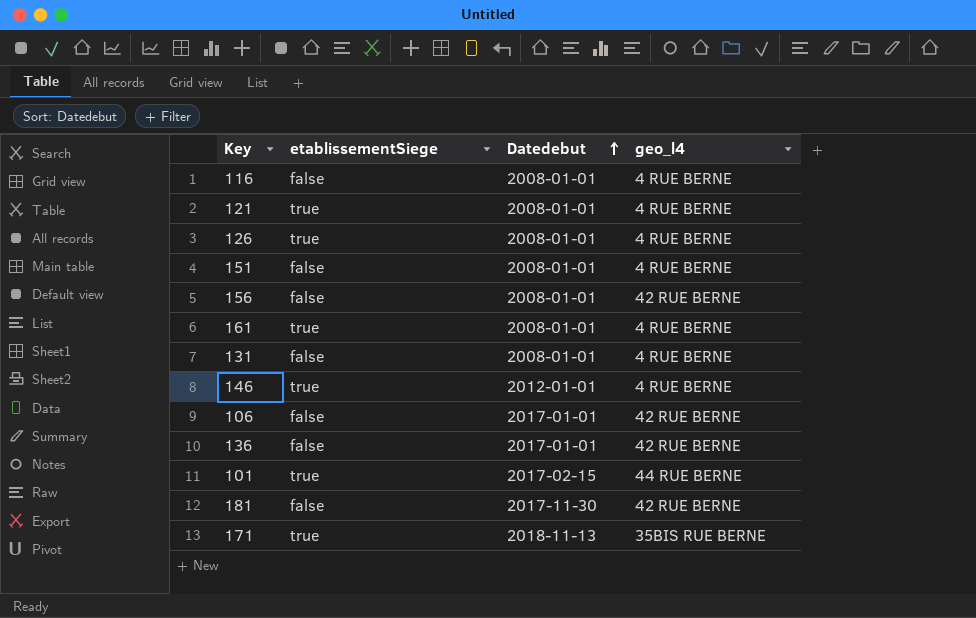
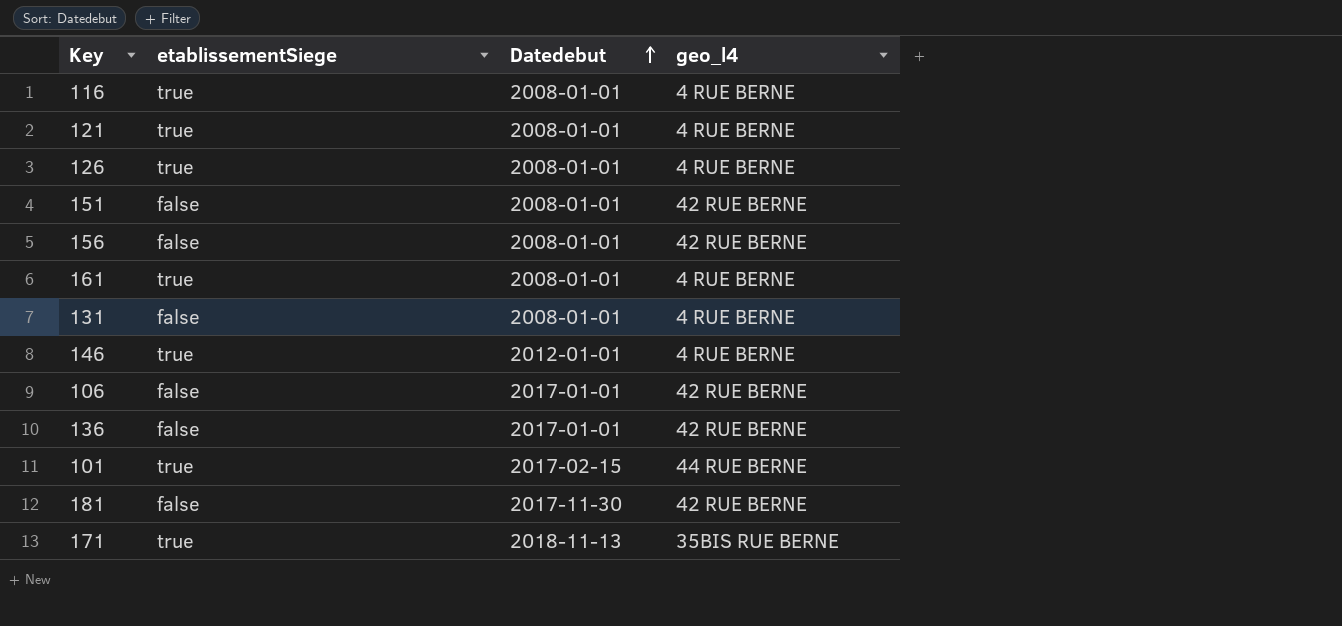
116 | etablissementSiege: false -> true
151 | geo_l4: 4 RUE BERNE -> 42 RUE BERNE

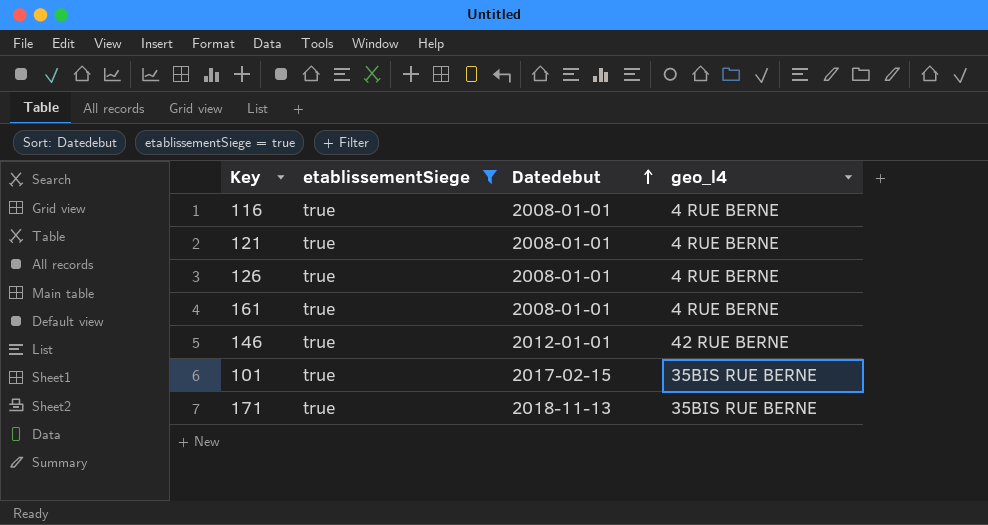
filter: none -> etablissementSiege = true
146 | geo_l4: 4 RUE BERNE -> 42 RUE BERNE
101 | geo_l4: 44 RUE BERNE -> 35BIS RUE BERNE

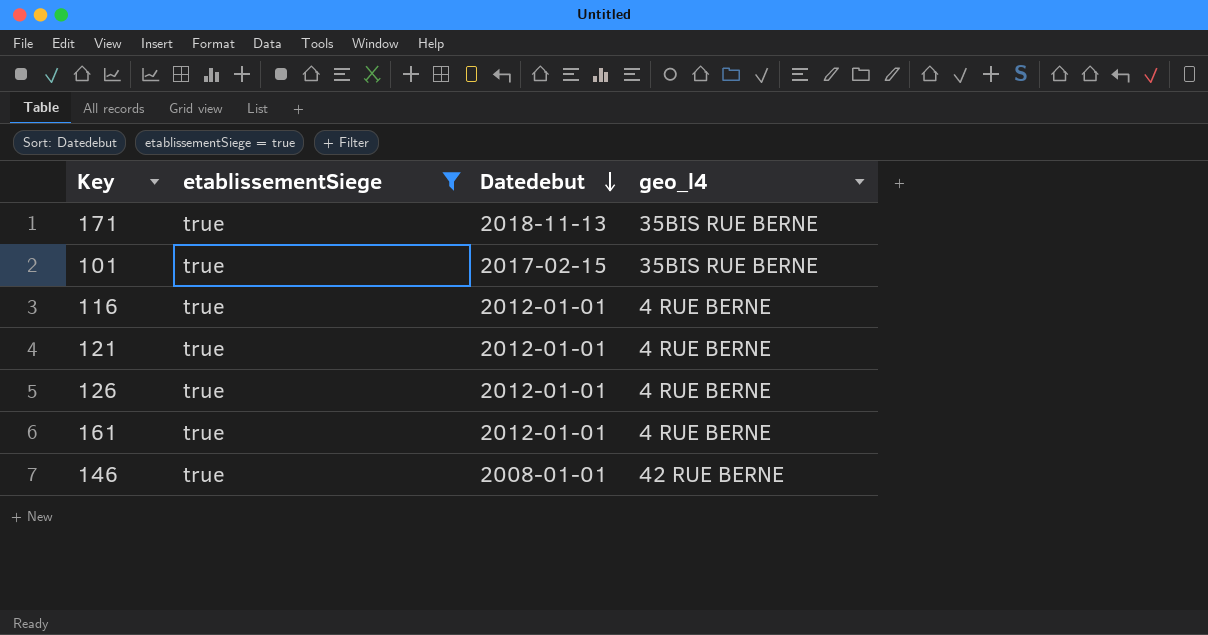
row order: Datedebut ascending -> Datedebut descending
116 | Datedebut: 2008-01-01 -> 2012-01-01
121 | Datedebut: 2008-01-01 -> 2012-01-01
126 | Datedebut: 2008-01-01 -> 2012-01-01
161 | Datedebut: 2008-01-01 -> 2012-01-01
146 | Datedebut: 2012-01-01 -> 2008-01-01

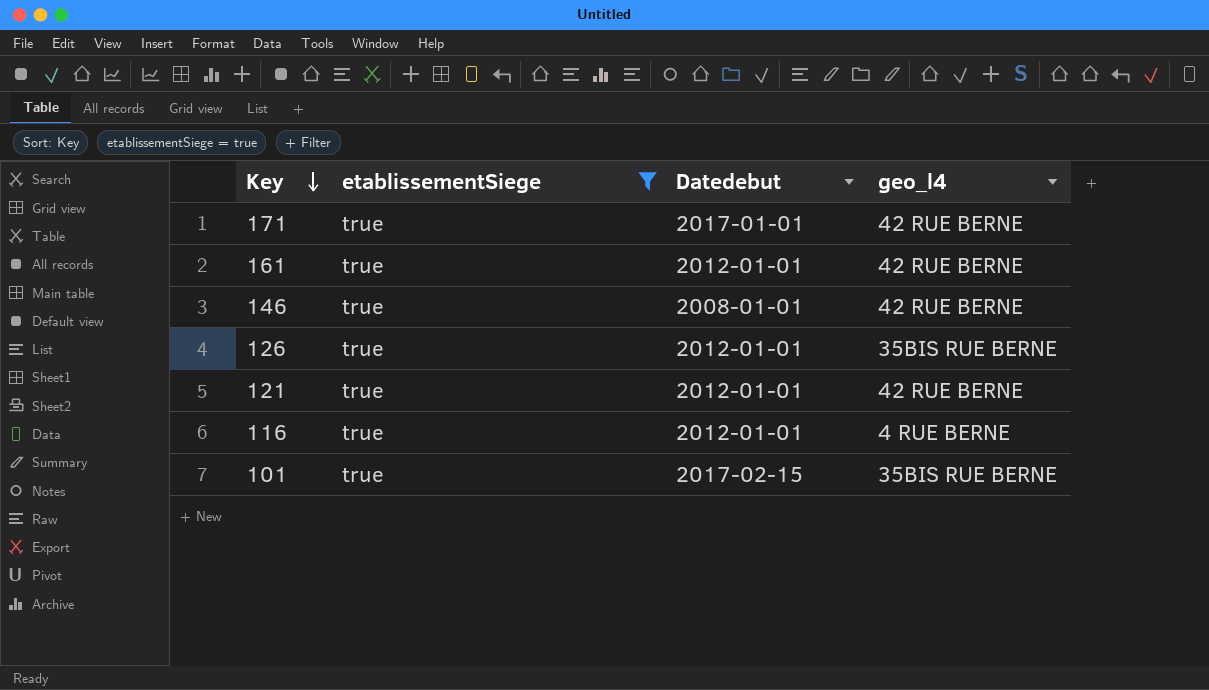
row order: Datedebut descending -> Key descending
171 | Datedebut: 2018-11-13 -> 2017-01-01
171 | geo_l4: 35BIS RUE BERNE -> 42 RUE BERNE
161 | geo_l4: 4 RUE BERNE -> 42 RUE BERNE
126 | geo_l4: 4 RUE BERNE -> 35BIS RUE BERNE
121 | geo_l4: 4 RUE BERNE -> 42 RUE BERNE

